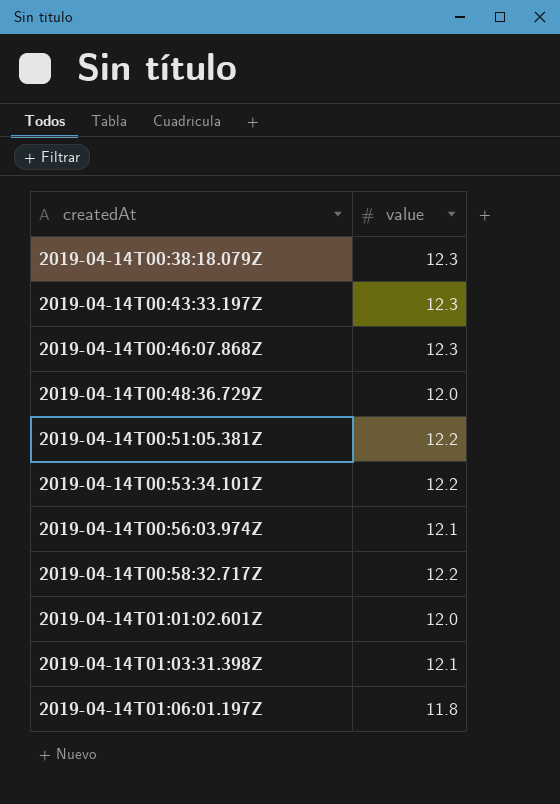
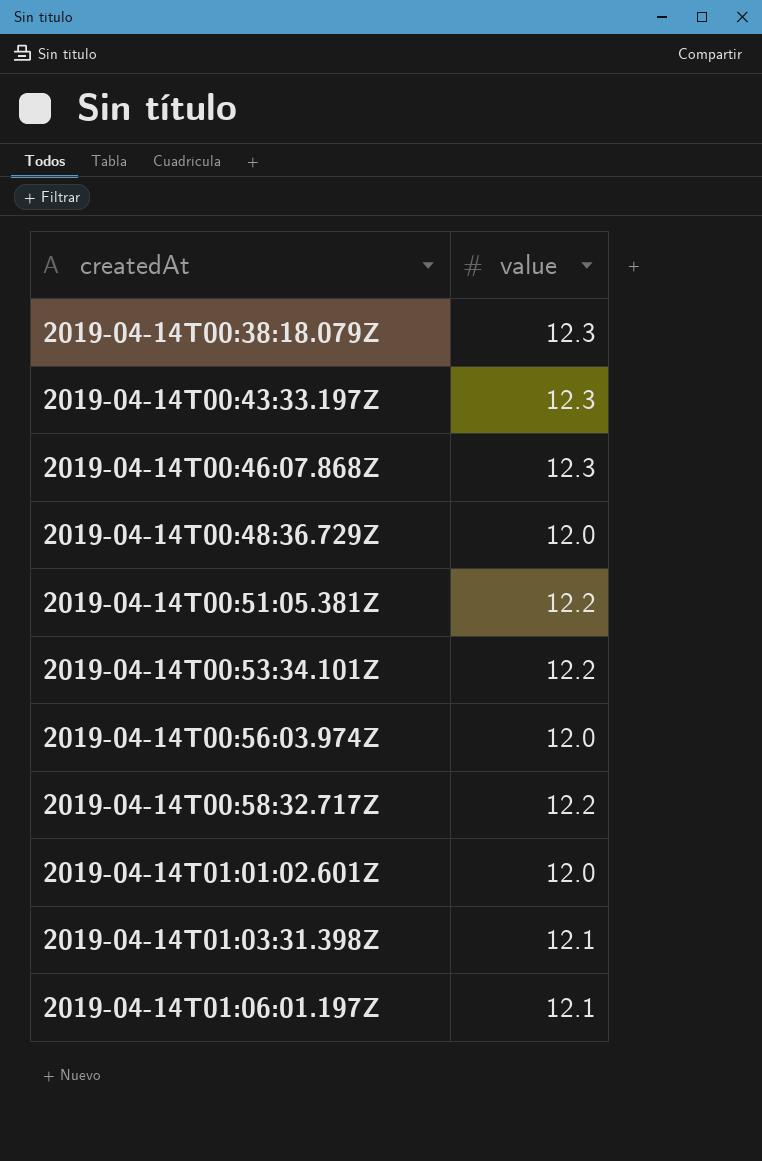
2019-04-14T00:56:03.974Z | value: 12.1 -> 12.0
2019-04-14T01:06:01.197Z | value: 11.8 -> 12.1

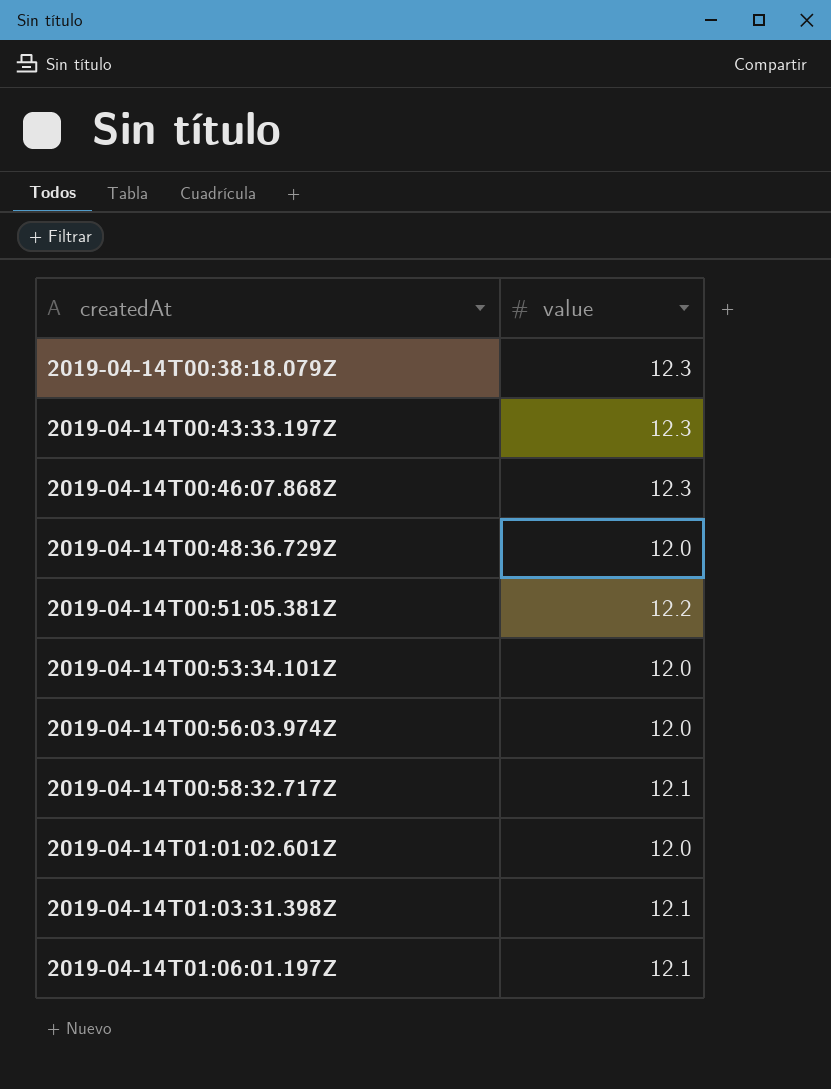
2019-04-14T00:53:34.101Z | value: 12.2 -> 12.0
2019-04-14T00:58:32.717Z | value: 12.2 -> 12.1

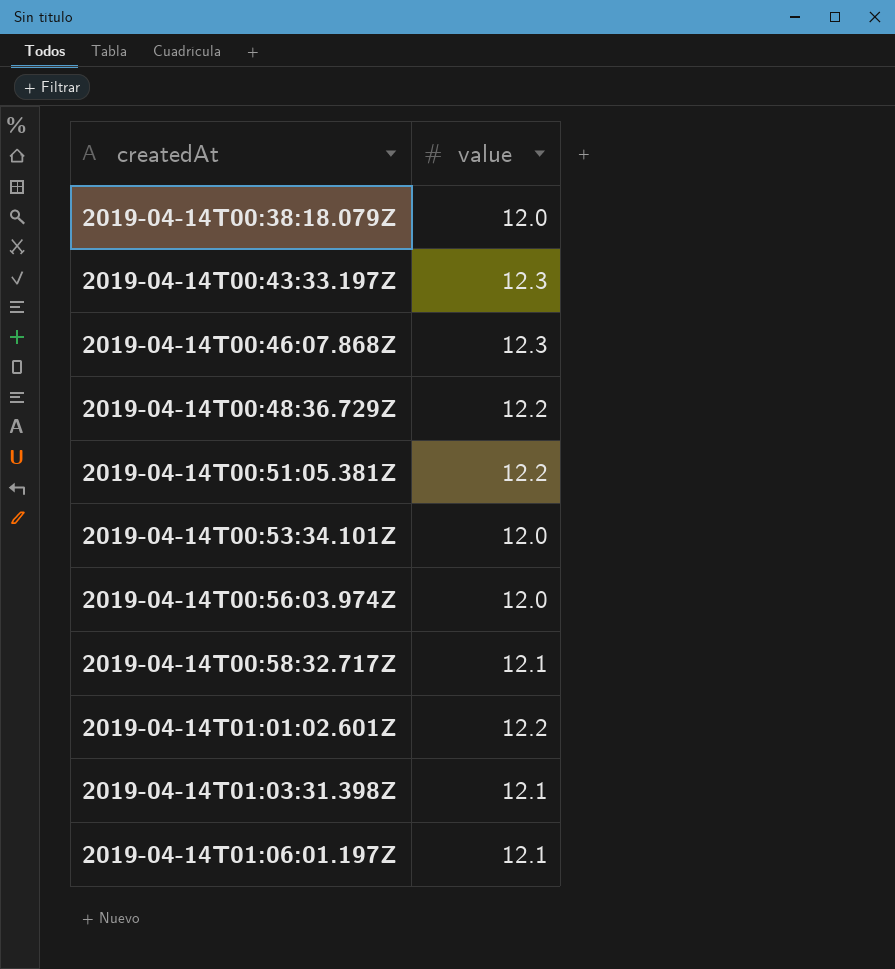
2019-04-14T00:38:18.079Z | value: 12.3 -> 12.0
2019-04-14T00:48:36.729Z | value: 12.0 -> 12.2
2019-04-14T01:01:02.601Z | value: 12.0 -> 12.2

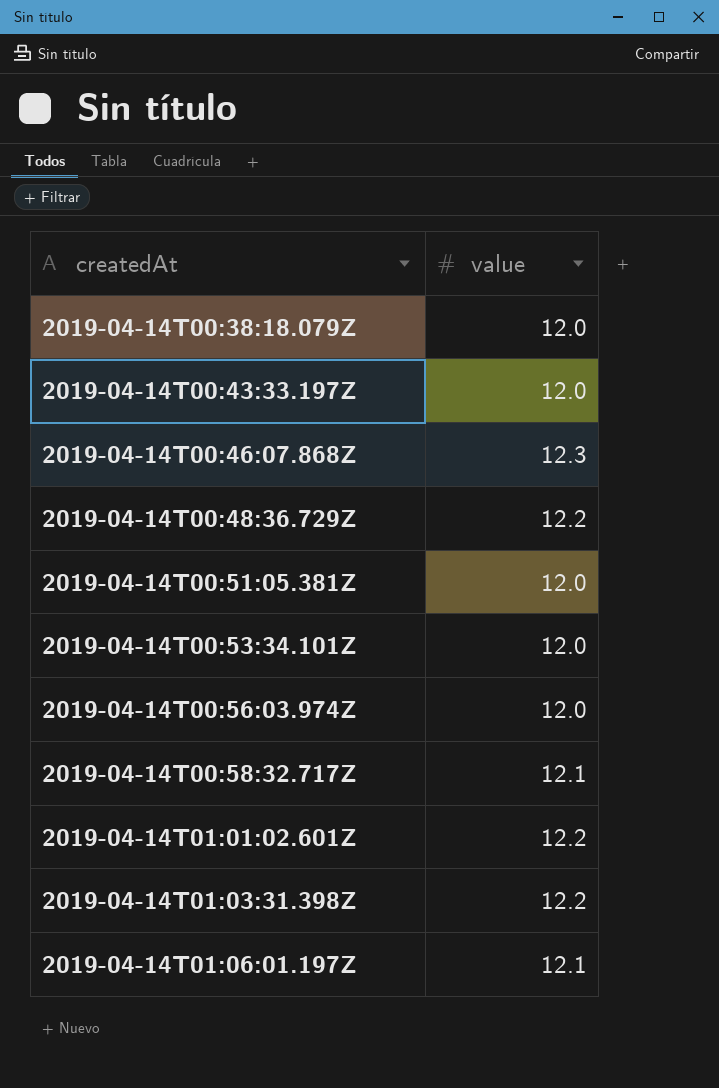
2019-04-14T00:43:33.197Z | value: 12.3 -> 12.0
2019-04-14T00:51:05.381Z | value: 12.2 -> 12.0
2019-04-14T01:03:31.398Z | value: 12.1 -> 12.2

